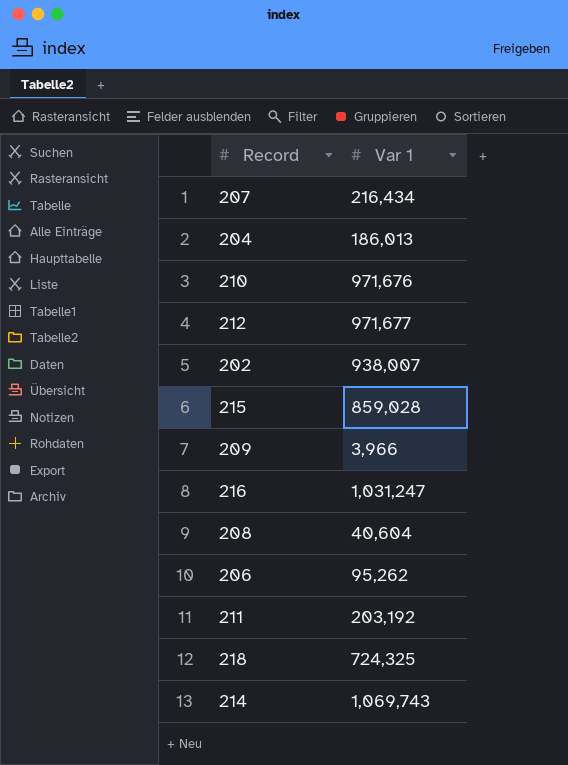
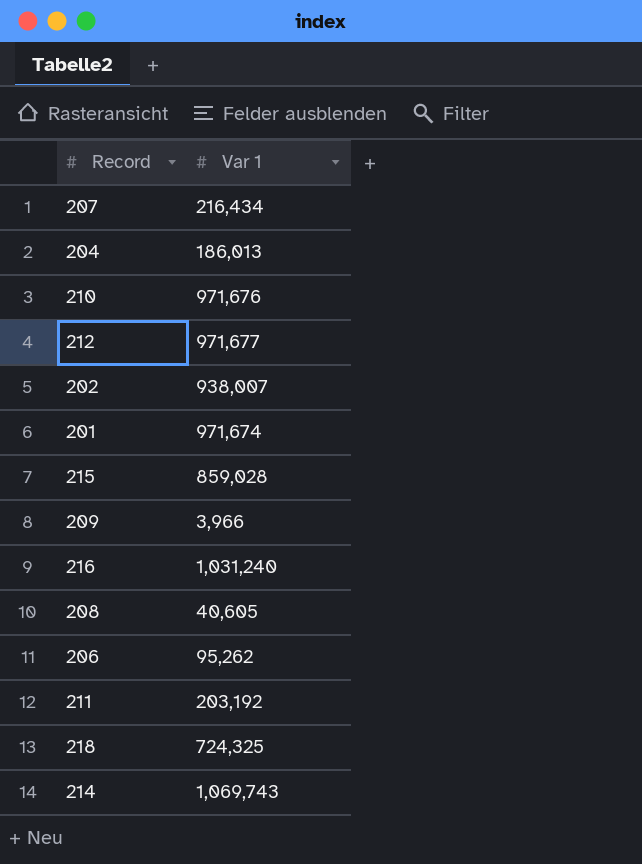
row 201: none -> 971,674
216 | Var 1: 1,031,247 -> 1,031,240
208 | Var 1: 40,604 -> 40,605

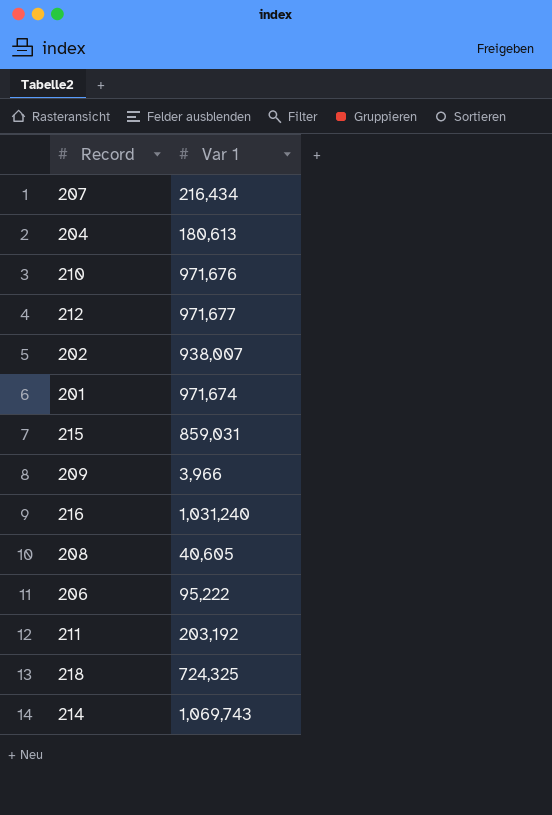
204 | Var 1: 186,013 -> 180,613
215 | Var 1: 859,028 -> 859,031
206 | Var 1: 95,262 -> 95,222

